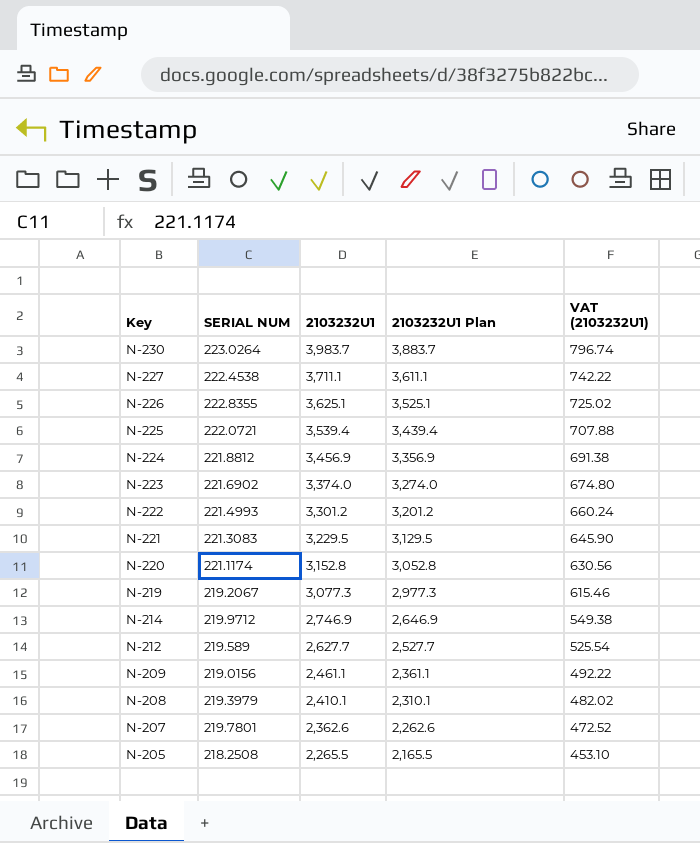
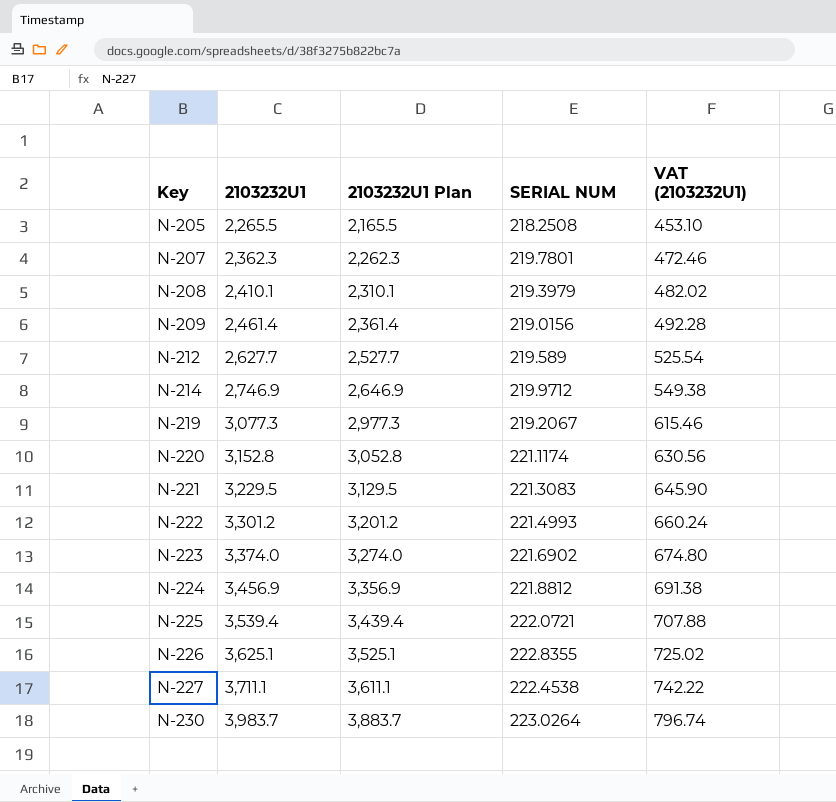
row order: Key descending -> Key ascending
column SERIAL NUM | position: 2 -> 4
N-207 | 2103232U1: 2,362.6 -> 2,362.3
N-207 | 2103232U1 Plan: 2,262.6 -> 2,262.3
N-207 | VAT (2103232U1): 472.52 -> 472.46
N-209 | 2103232U1: 2,461.1 -> 2,461.4
N-209 | 2103232U1 Plan: 2,361.1 -> 2,361.4
N-209 | VAT (2103232U1): 492.22 -> 492.28

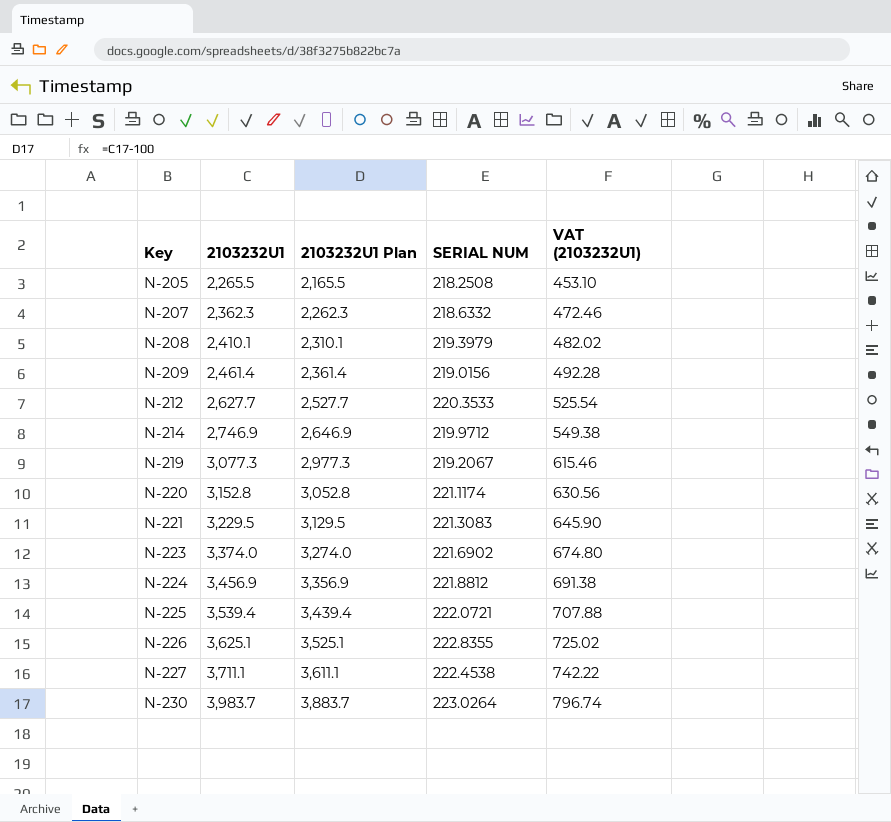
row N-222: 3,301.2 | 3,201.2 | 221.4993 | 660.24 -> none
N-207 | SERIAL NUM: 219.7801 -> 218.6332
N-212 | SERIAL NUM: 219.589 -> 220.3533

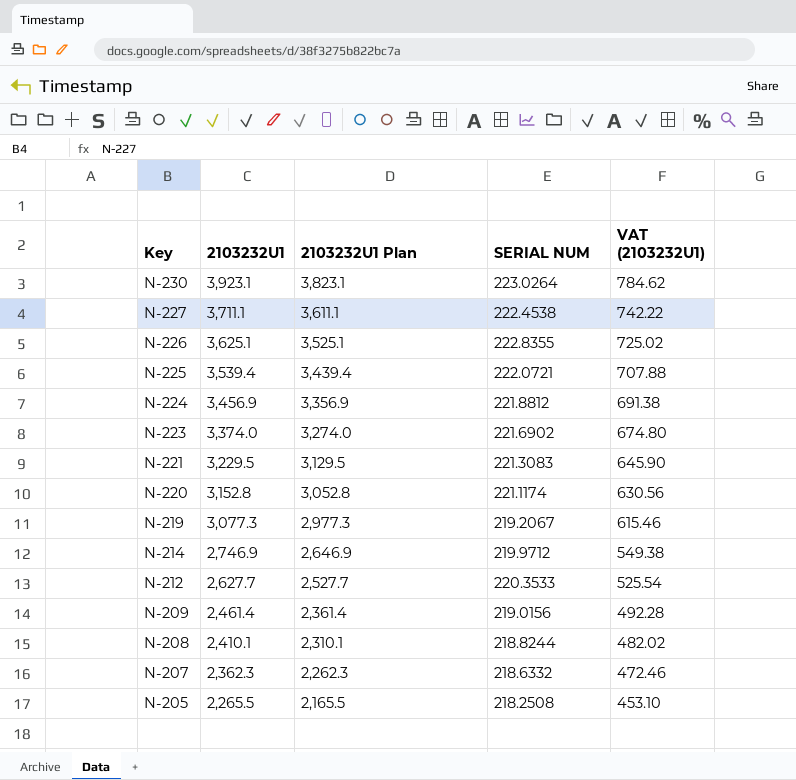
row order: Key ascending -> Key descending
N-230 | 2103232U1: 3,983.7 -> 3,923.1
N-230 | 2103232U1 Plan: 3,883.7 -> 3,823.1
N-230 | VAT (2103232U1): 796.74 -> 784.62
N-208 | SERIAL NUM: 219.3979 -> 218.8244

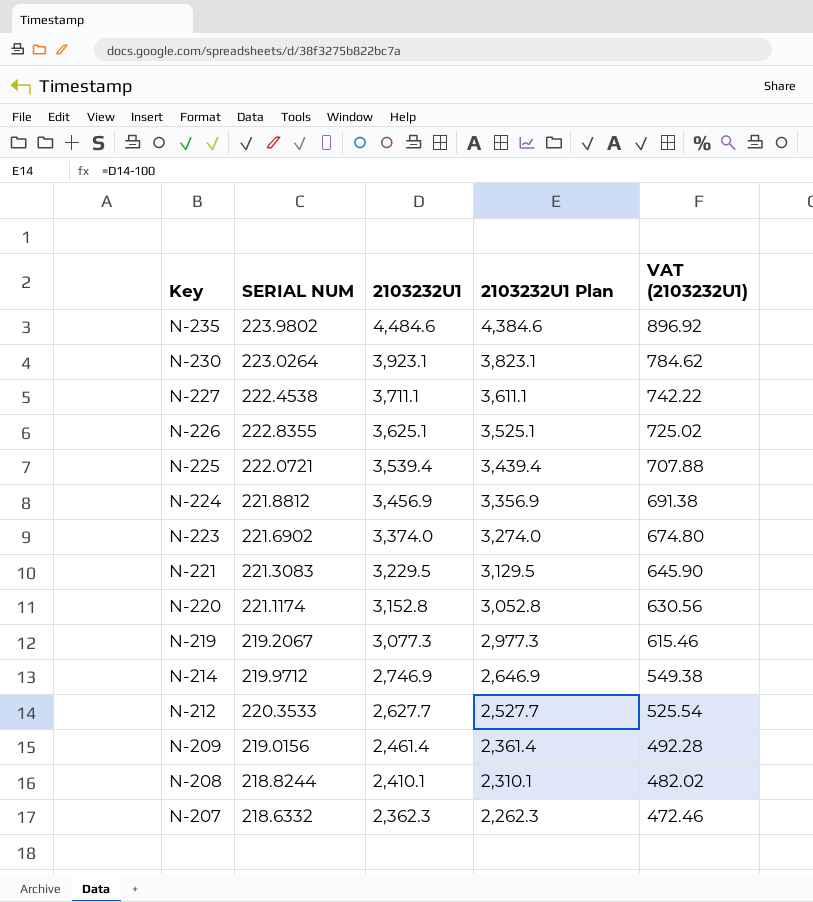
column SERIAL NUM | position: 4 -> 2
row N-205: 2,265.5 | 2,165.5 | 218.2508 | 453.10 -> none
row N-235: none -> 223.9802 | 4,484.6 | 4,384.6 | 896.92

